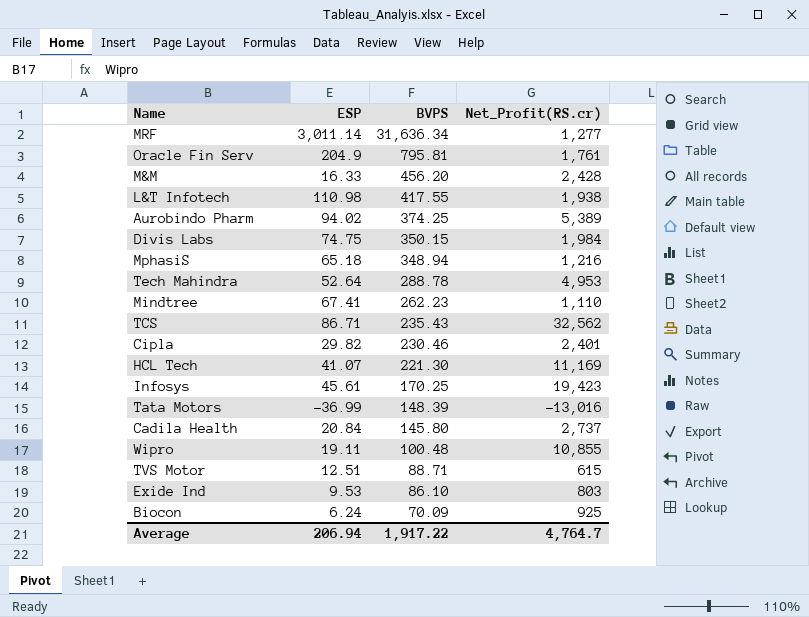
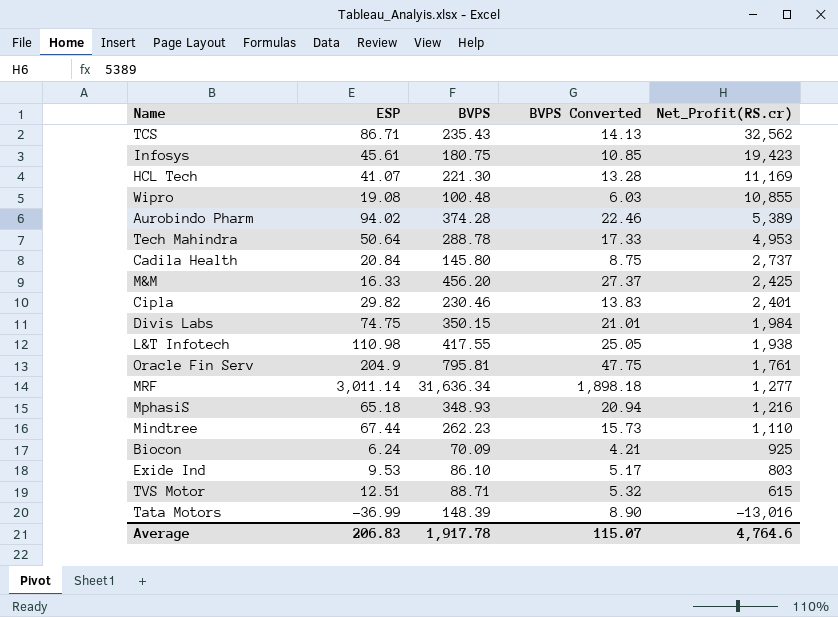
row order: BVPS descending -> Net_Profit(RS.cr) descending
column BVPS Converted | formula: none -> [BVPS] * 0.06
Infosys | BVPS: 170.25 -> 180.75
Wipro | ESP: 19.11 -> 19.08
Aurobindo Pharm | BVPS: 374.25 -> 374.28
Tech Mahindra | ESP: 52.64 -> 50.64
M&M | Net_Profit(RS.cr): 2,428 -> 2,425
MphasiS | BVPS: 348.94 -> 348.93
Mindtree | ESP: 67.41 -> 67.44
Average | ESP: 206.94 -> 206.83
Average | BVPS: 1,917.22 -> 1,917.78
Average | Net_Profit(RS.cr): 4,764.7 -> 4,764.6

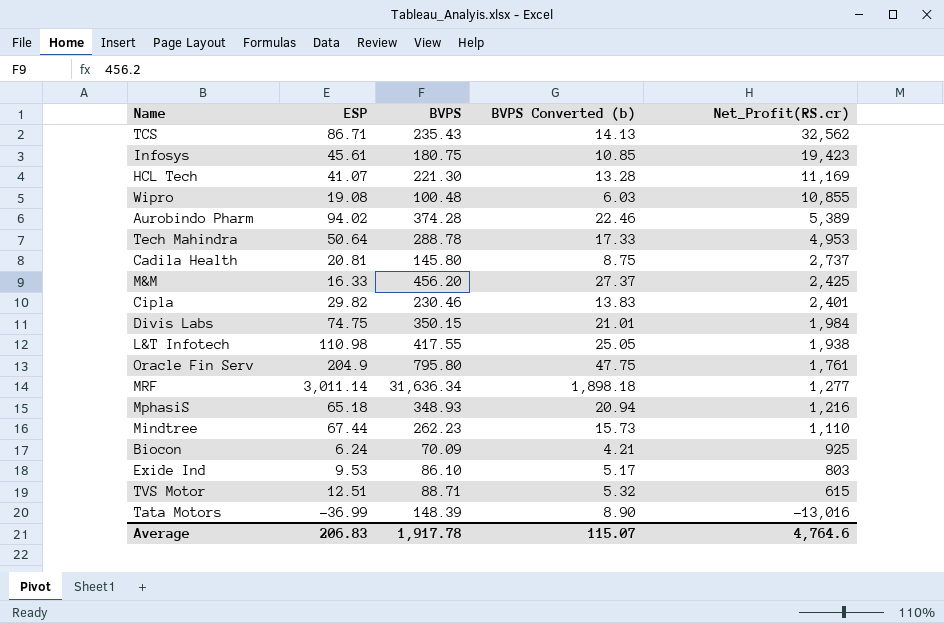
column name: BVPS Converted -> BVPS Converted (b)
Cadila Health | ESP: 20.84 -> 20.81
Oracle Fin Serv | BVPS: 795.81 -> 795.80

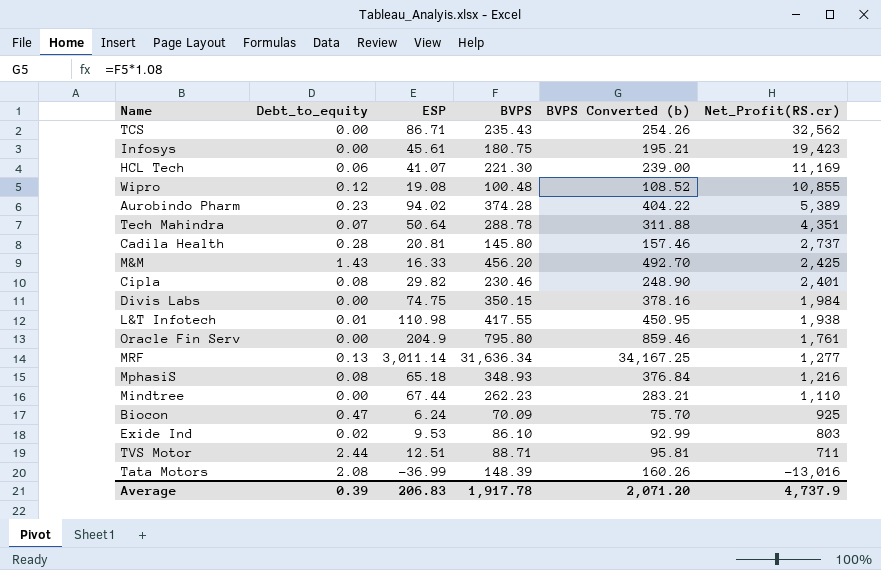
column Debt_to_equity | position: none -> 2
column BVPS Converted (b) | formula: [BVPS] * 0.06 -> [BVPS] * 1.08
Tech Mahindra | Net_Profit(RS.cr): 4,953 -> 4,351
TVS Motor | Net_Profit(RS.cr): 615 -> 711
Average | BVPS Converted (b): 115.07 -> 2,071.20
Average | Net_Profit(RS.cr): 4,764.6 -> 4,737.9

